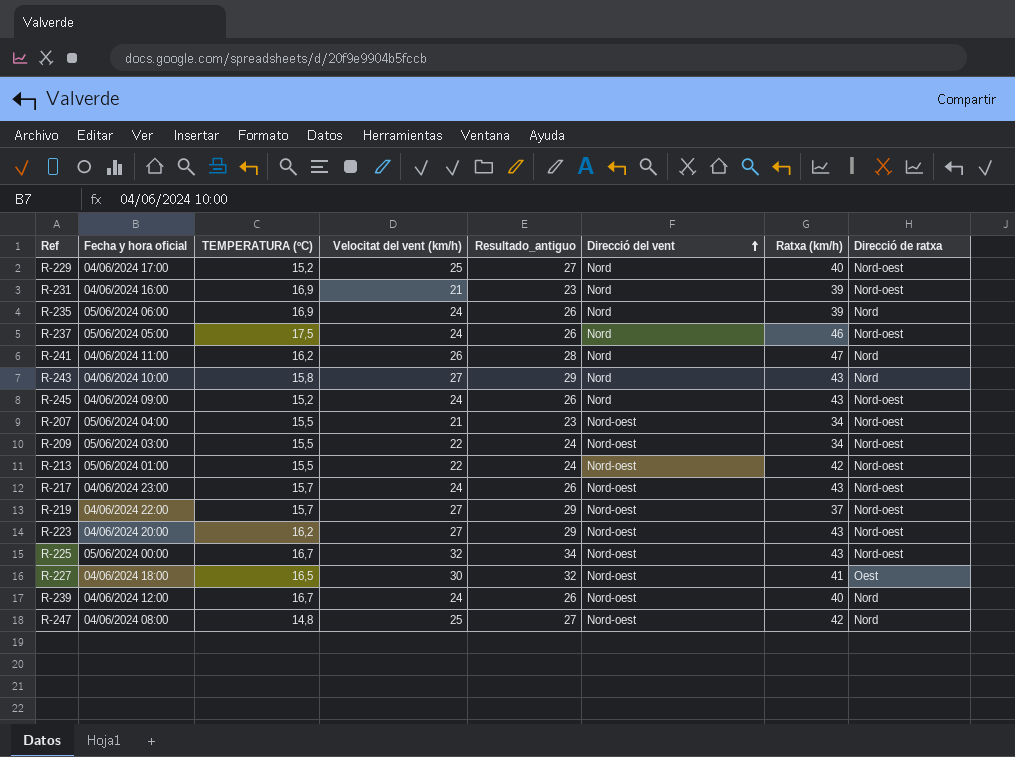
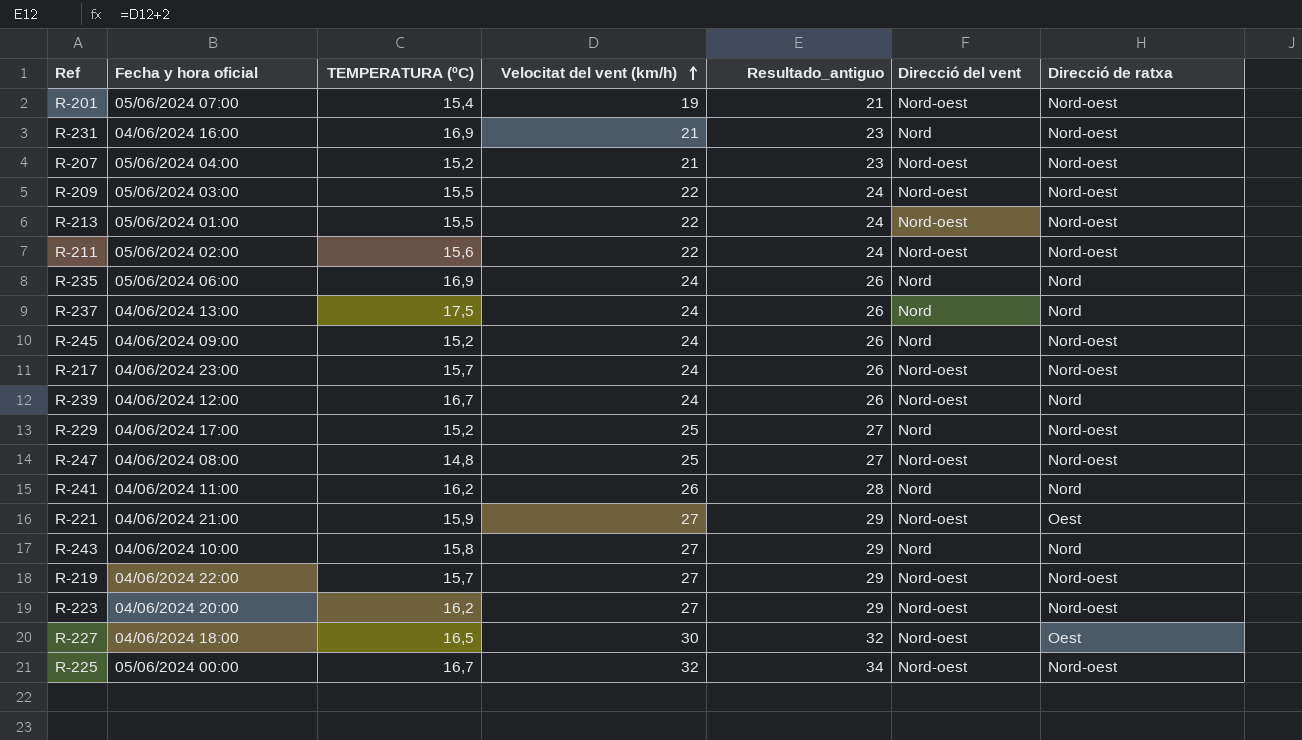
row order: Direcció del vent ascending -> Velocitat del vent (km/h) ascending
column Ratxa (km/h) | position: 7 -> none
row R-201: none -> 05/06/2024 07:00 | 15,4 | 19 | 21 | Nord-oest | Nord-oest
R-207 | TEMPERATURA (ºC): 15,5 -> 15,2
row R-211: none -> 05/06/2024 02:00 | 15,6 | 22 | 24 | Nord-oest | Nord-oest
R-237 | Fecha y hora oficial: 05/06/2024 05:00 -> 04/06/2024 13:00
R-237 | Direcció de ratxa: Nord-oest -> Nord
R-247 | Direcció de ratxa: Nord -> Nord-oest
row R-221: none -> 04/06/2024 21:00 | 15,9 | 27 | 29 | Nord-oest | Oest

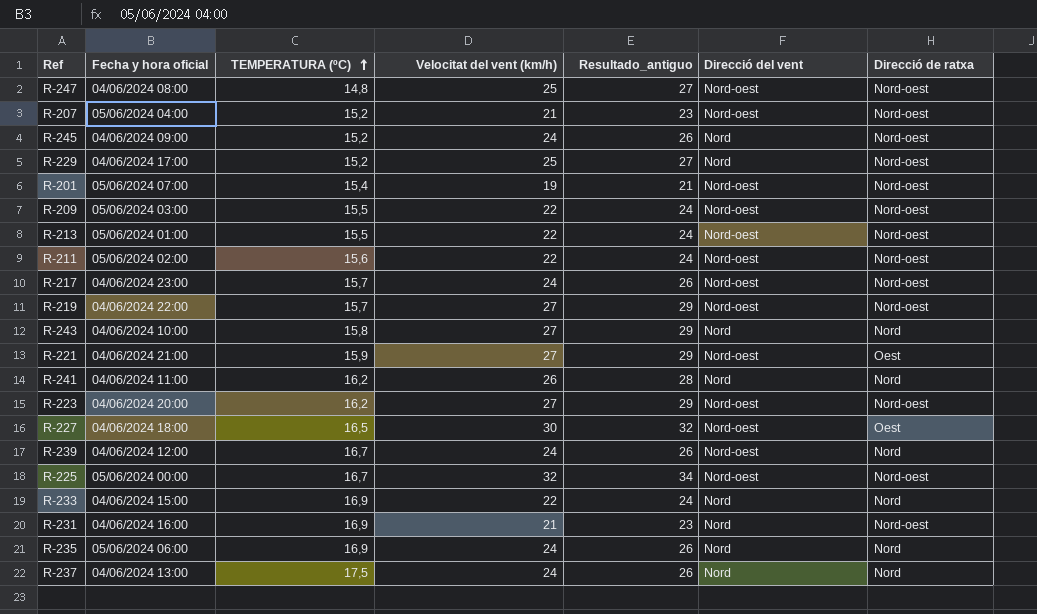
row order: Velocitat del vent (km/h) ascending -> TEMPERATURA (ºC) ascending
row R-233: none -> 04/06/2024 15:00 | 16,9 | 22 | 24 | Nord | Nord

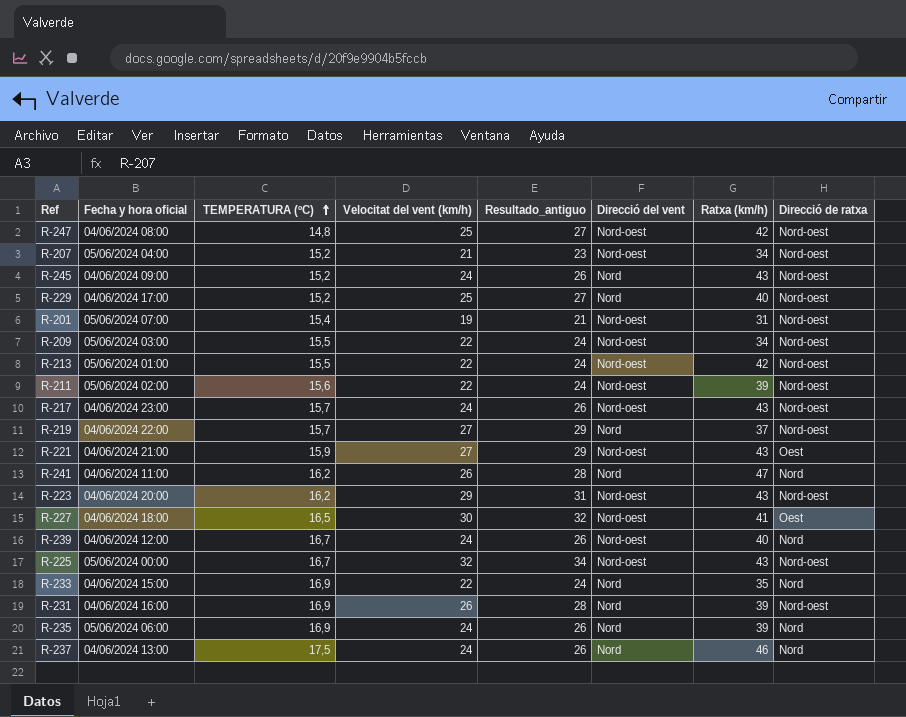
column Ratxa (km/h) | position: none -> 7
row R-243: 04/06/2024 10:00 | 15,8 | 27 | 29 | Nord | Nord -> none
R-219 | Direcció del vent: Nord-oest -> Nord
R-223 | Velocitat del vent (km/h): 27 -> 29
R-223 | Resultado_antiguo: 29 -> 31
R-231 | Velocitat del vent (km/h): 21 -> 26
R-231 | Resultado_antiguo: 23 -> 28

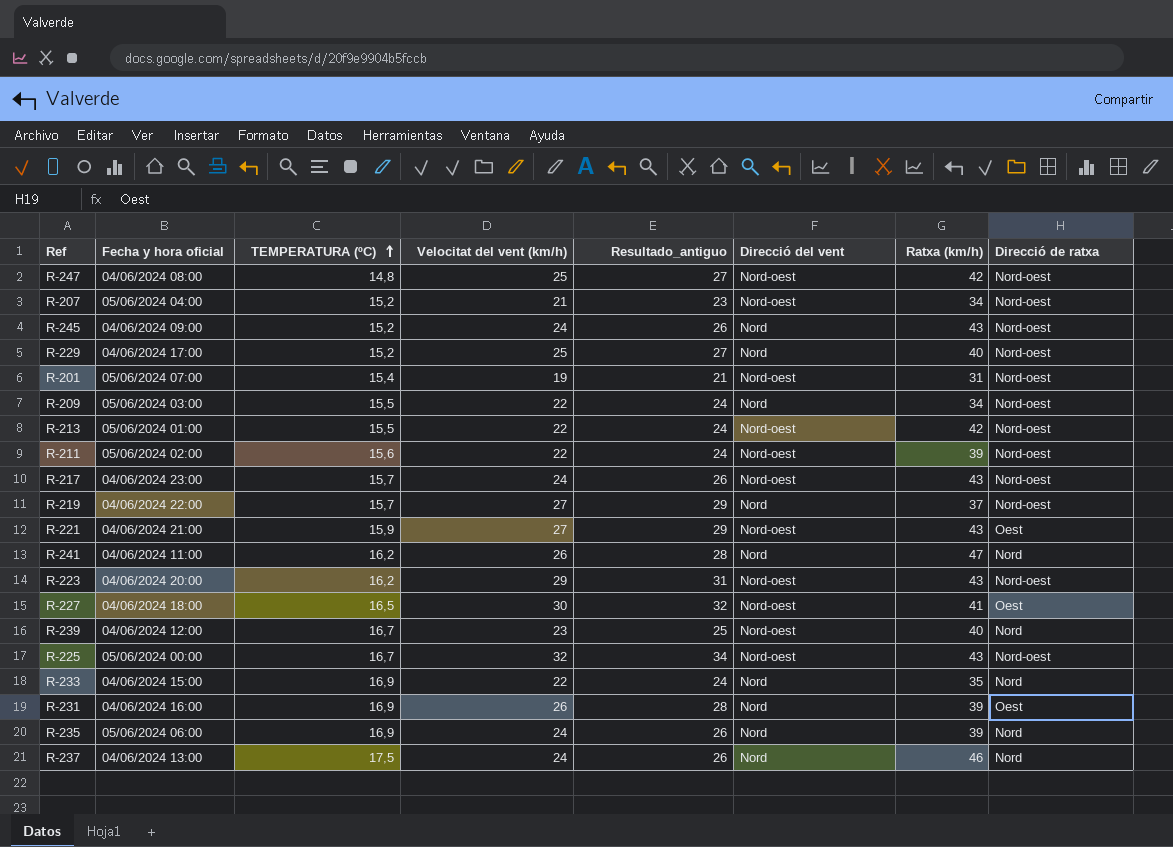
R-209 | Direcció del vent: Nord-oest -> Nord
R-239 | Velocitat del vent (km/h): 24 -> 23
R-239 | Resultado_antiguo: 26 -> 25
R-231 | Direcció de ratxa: Nord-oest -> Oest

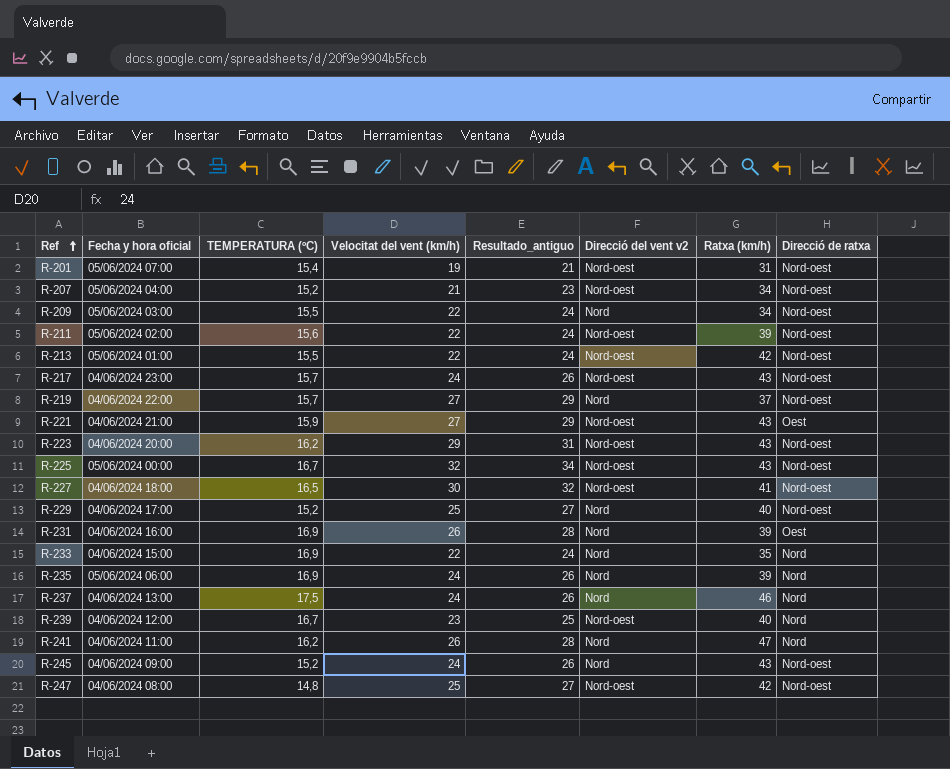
row order: TEMPERATURA (ºC) ascending -> Ref ascending
column name: Direcció del vent -> Direcció del vent v2
R-227 | Direcció de ratxa: Oest -> Nord-oest

